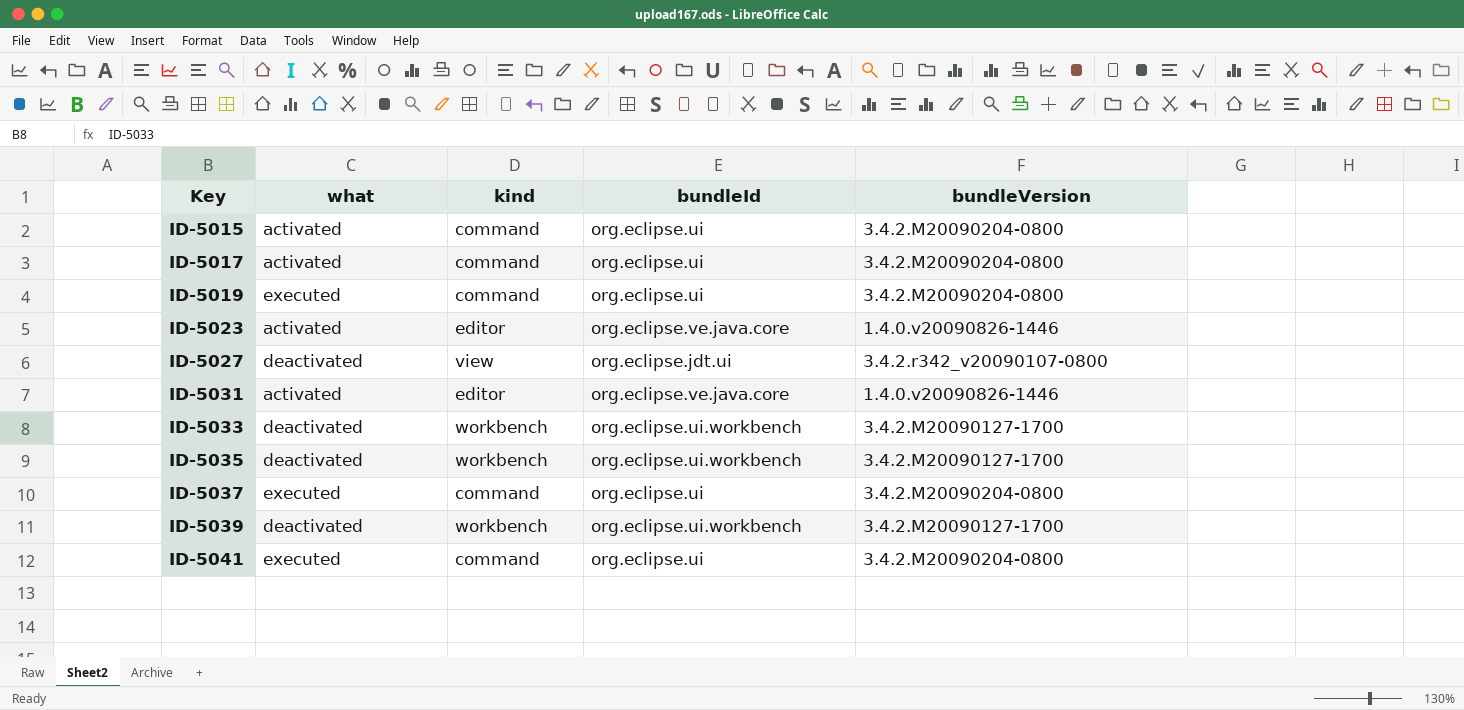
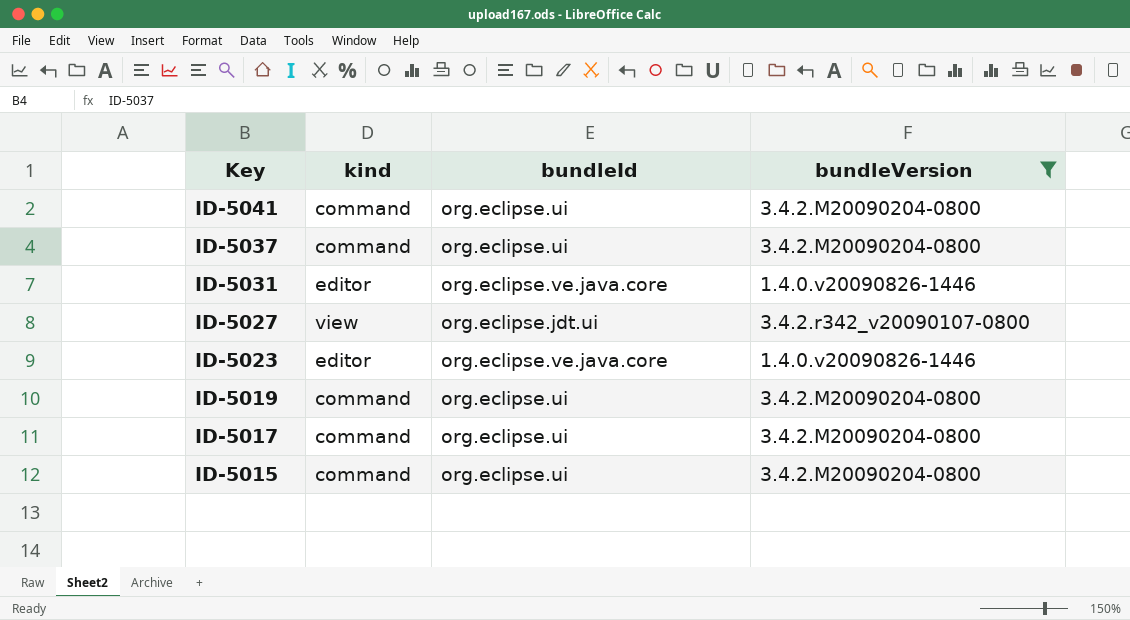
filter: none -> bundleVersion != 3.4.2.M20090127-1700
row order: Key ascending -> Key descending
column what | position: 2 -> none

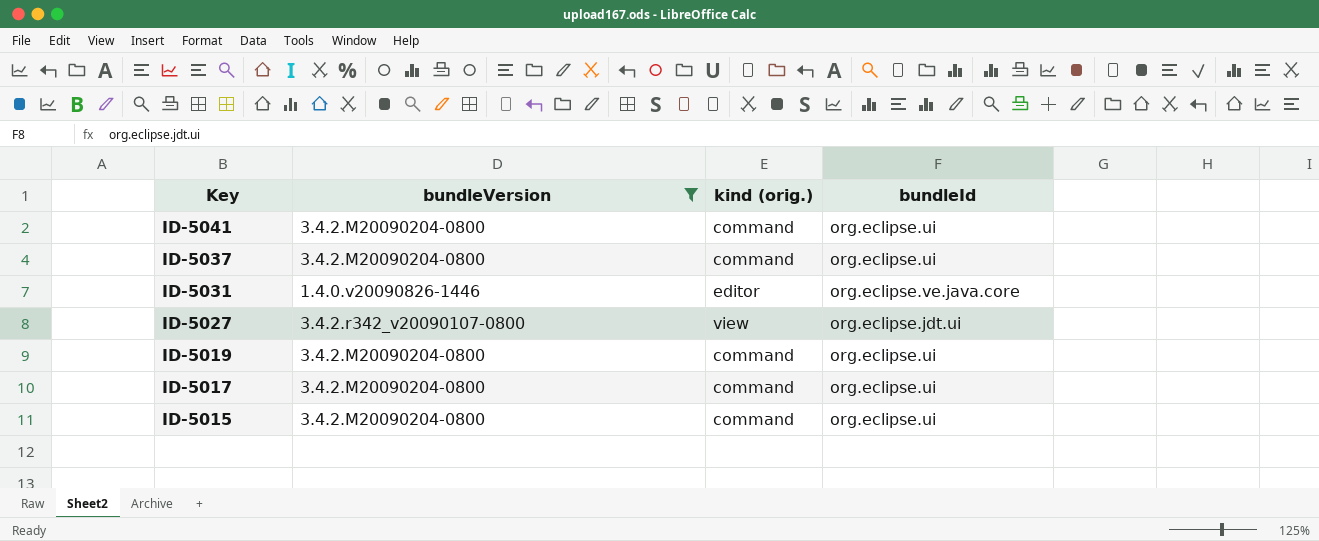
column bundleVersion | position: 4 -> 2
column name: kind -> kind (orig.)
row ID-5023: editor | org.eclipse.ve.java.core | 1.4.0.v20090826-1446 -> none

